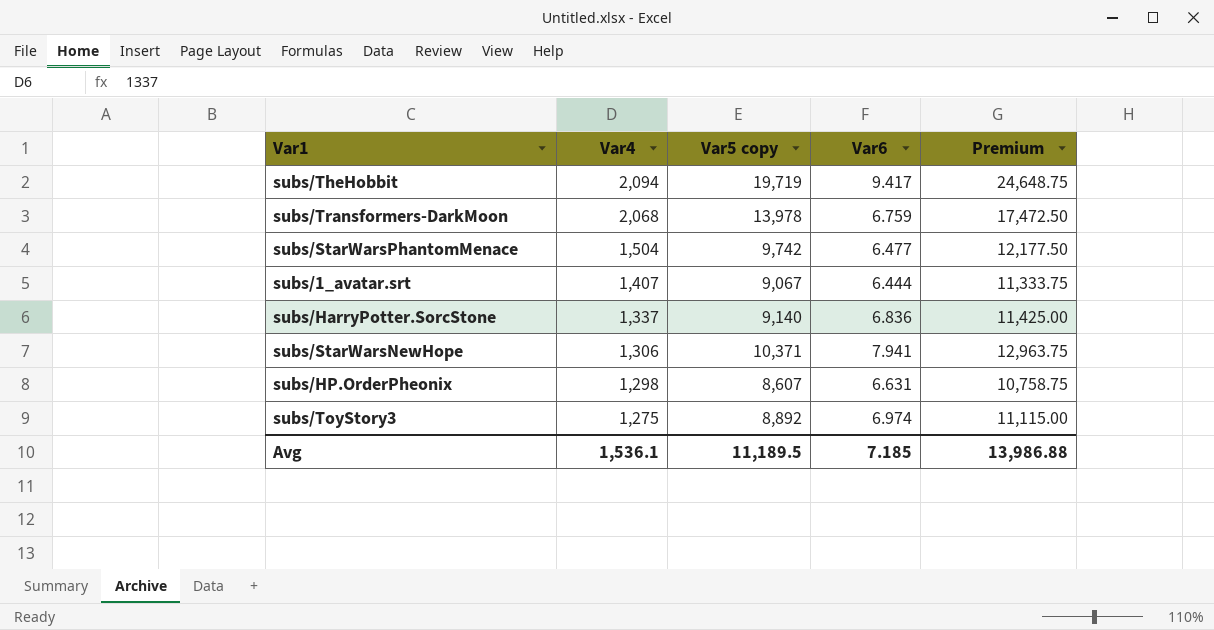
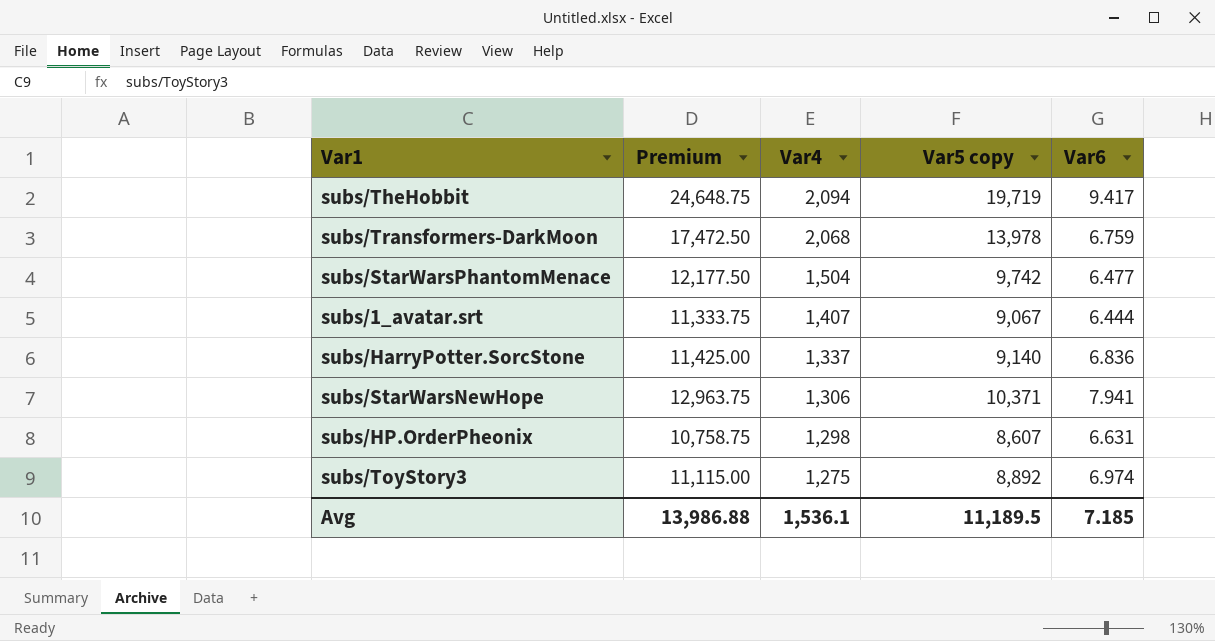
column Premium | position: 5 -> 2

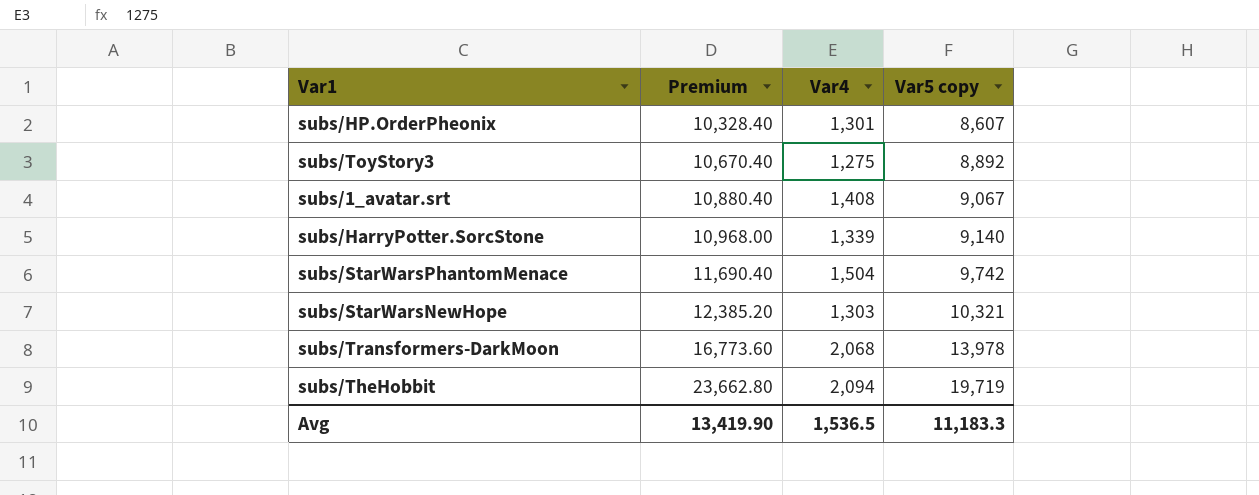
row order: Var4 descending -> Premium ascending
column Var6 | formula: [Var5 copy] / [Var4] -> none
column Premium | formula: [Var5 copy] * 1.25 -> [Var5 copy] * 1.2
subs/HP.OrderPheonix | Var4: 1,298 -> 1,301
subs/1_avatar.srt | Var4: 1,407 -> 1,408
subs/HarryPotter.SorcStone | Var4: 1,337 -> 1,339
subs/StarWarsNewHope | Var4: 1,306 -> 1,303
subs/StarWarsNewHope | Var5 copy: 10,371 -> 10,321
Avg | Premium: 13,986.88 -> 13,419.90
Avg | Var4: 1,536.1 -> 1,536.5
Avg | Var5 copy: 11,189.5 -> 11,183.3

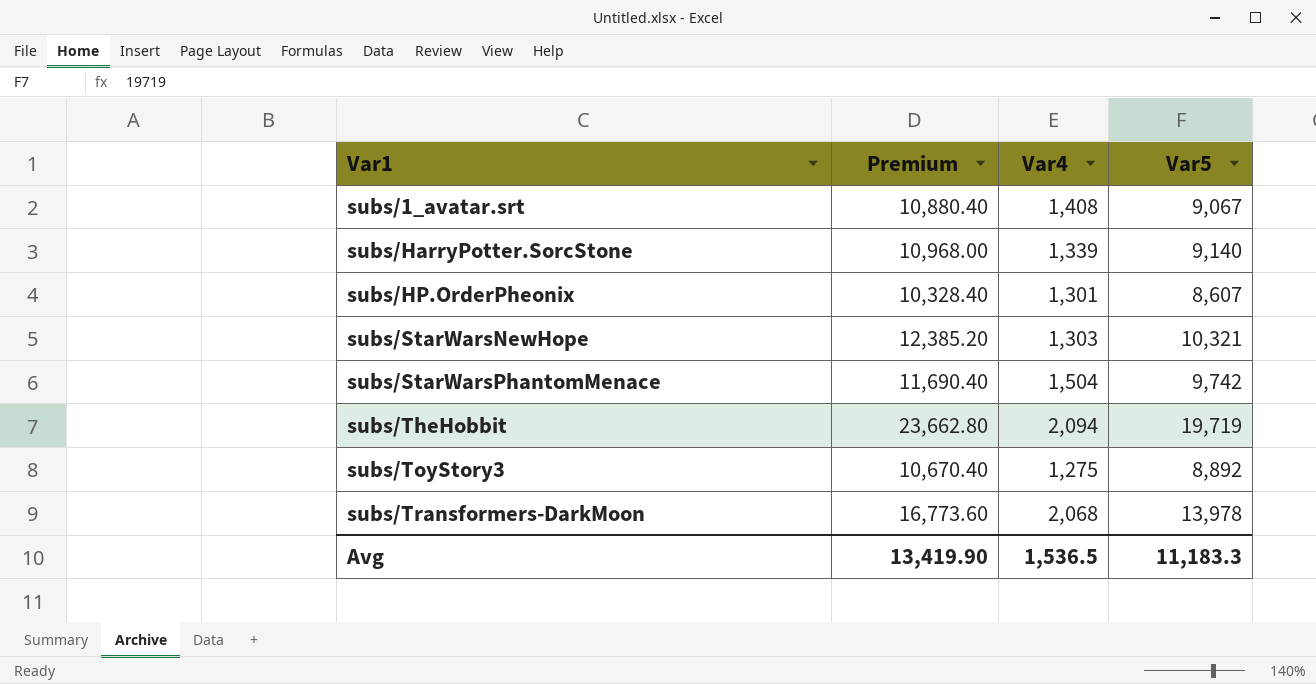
row order: Premium ascending -> Var1 ascending
column name: Var5 copy -> Var5

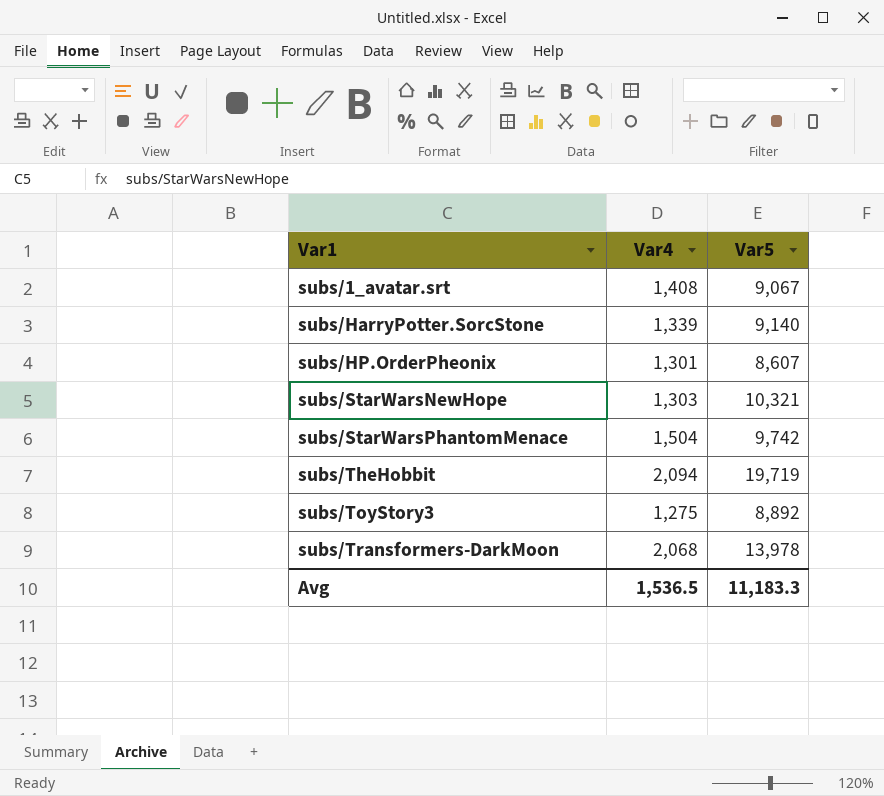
column Premium | formula: [Var5] * 1.2 -> none

